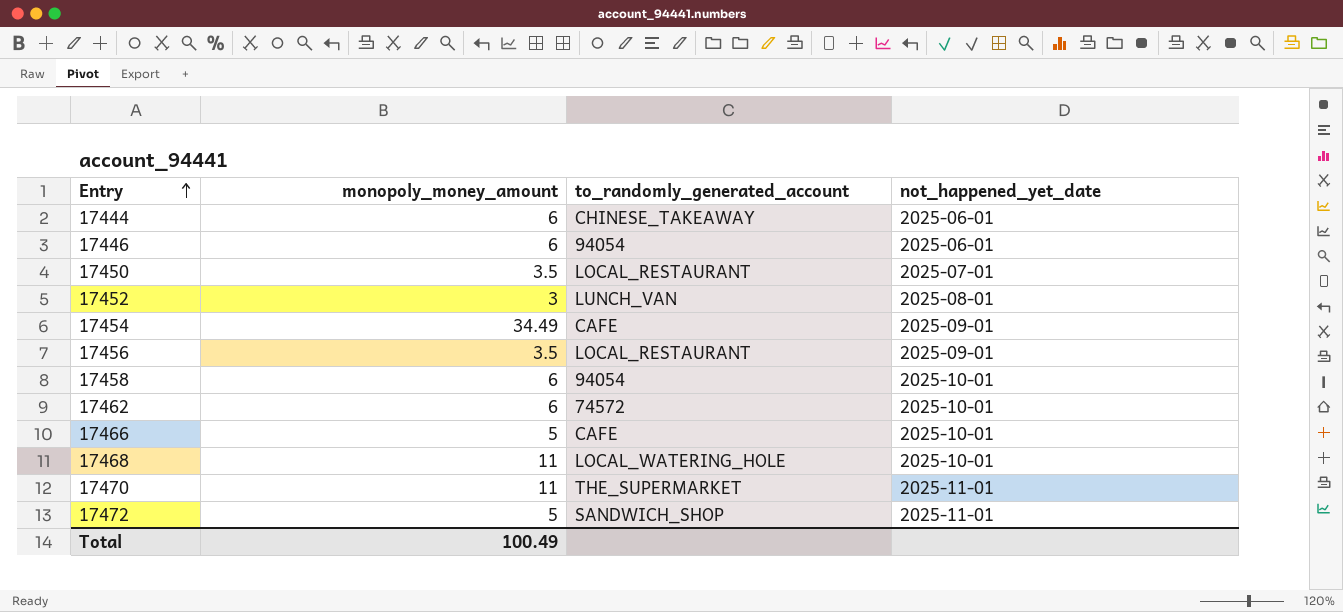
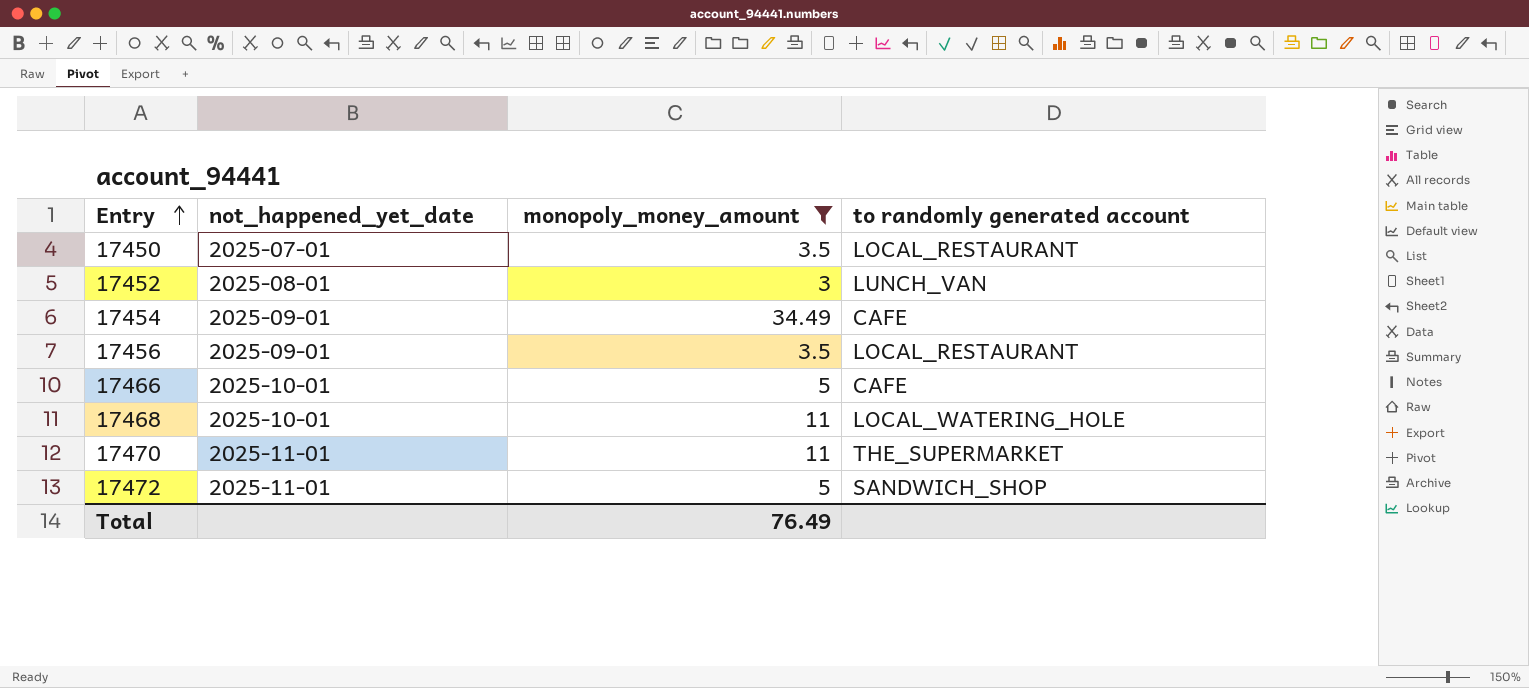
filter: none -> monopoly_money_amount != 6
column not_happened_yet_date | position: 4 -> 2
column name: to_randomly_generated_account -> to randomly generated account
Total | monopoly_money_amount: 100.49 -> 76.49

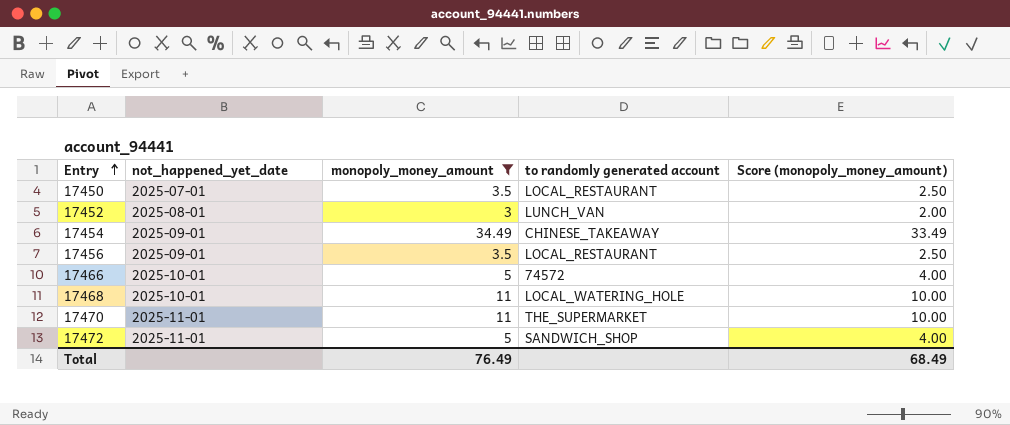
column Score (monopoly_money_amount) | formula: none -> [monopoly_money_amount] - 1
17454 | to randomly generated account: CAFE -> CHINESE_TAKEAWAY
17466 | to randomly generated account: CAFE -> 74572

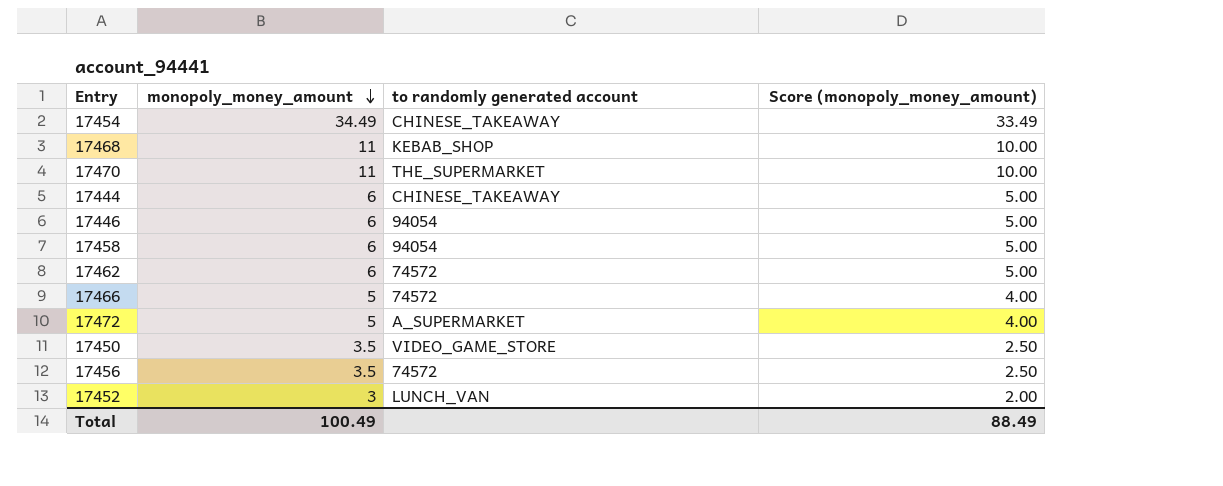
filter: monopoly_money_amount != 6 -> none
row order: Entry ascending -> monopoly_money_amount descending
column not_happened_yet_date | position: 2 -> none
17468 | to randomly generated account: LOCAL_WATERING_HOLE -> KEBAB_SHOP
17472 | to randomly generated account: SANDWICH_SHOP -> A_SUPERMARKET
17450 | to randomly generated account: LOCAL_RESTAURANT -> VIDEO_GAME_STORE
17456 | to randomly generated account: LOCAL_RESTAURANT -> 74572
Total | monopoly_money_amount: 76.49 -> 100.49
Total | Score (monopoly_money_amount): 68.49 -> 88.49

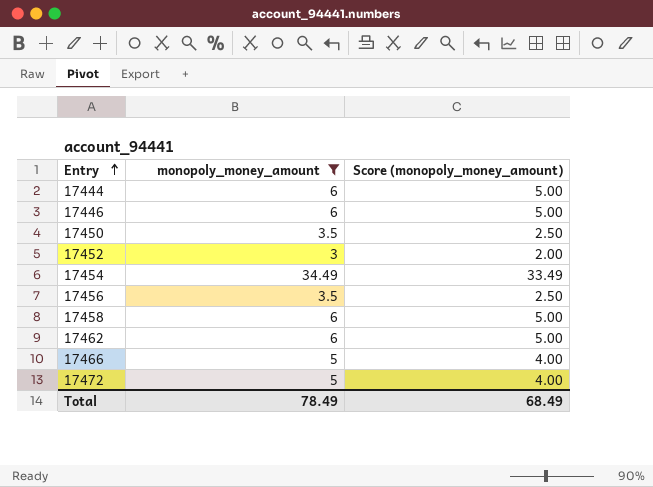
filter: none -> monopoly_money_amount != 11
row order: monopoly_money_amount descending -> Entry ascending
column to randomly generated account | position: 3 -> none
Total | monopoly_money_amount: 100.49 -> 78.49
Total | Score (monopoly_money_amount): 88.49 -> 68.49

